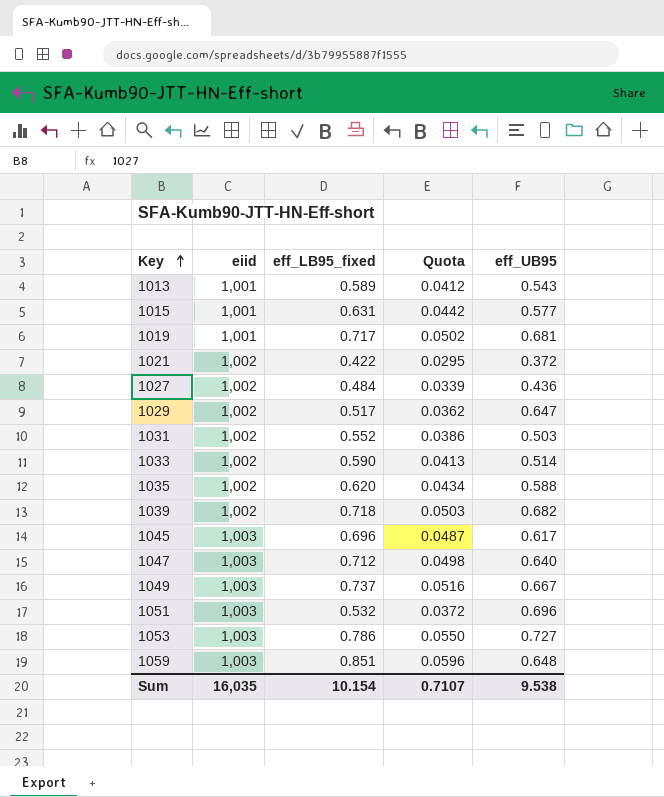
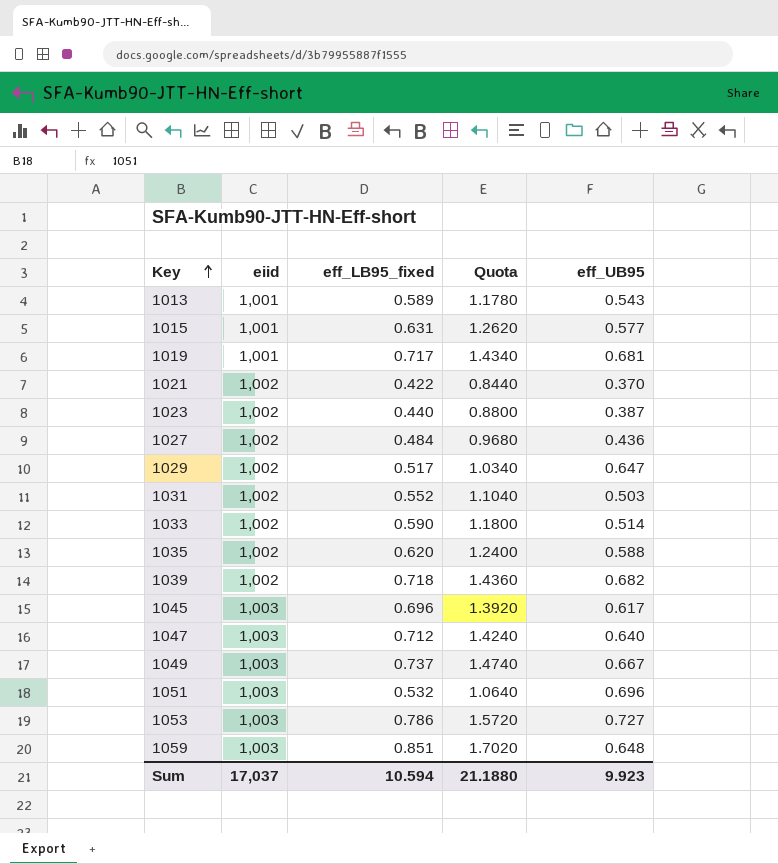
column Quota | formula: [eff_LB95_fixed] * 0.07 -> [eff_LB95_fixed] * 2
1021 | eff_UB95: 0.372 -> 0.370
row 1023: none -> 1,002 | 0.440 | 0.8800 | 0.387
Sum | eiid: 16,035 -> 17,037
Sum | eff_LB95_fixed: 10.154 -> 10.594
Sum | Quota: 0.7107 -> 21.1880
Sum | eff_UB95: 9.538 -> 9.923

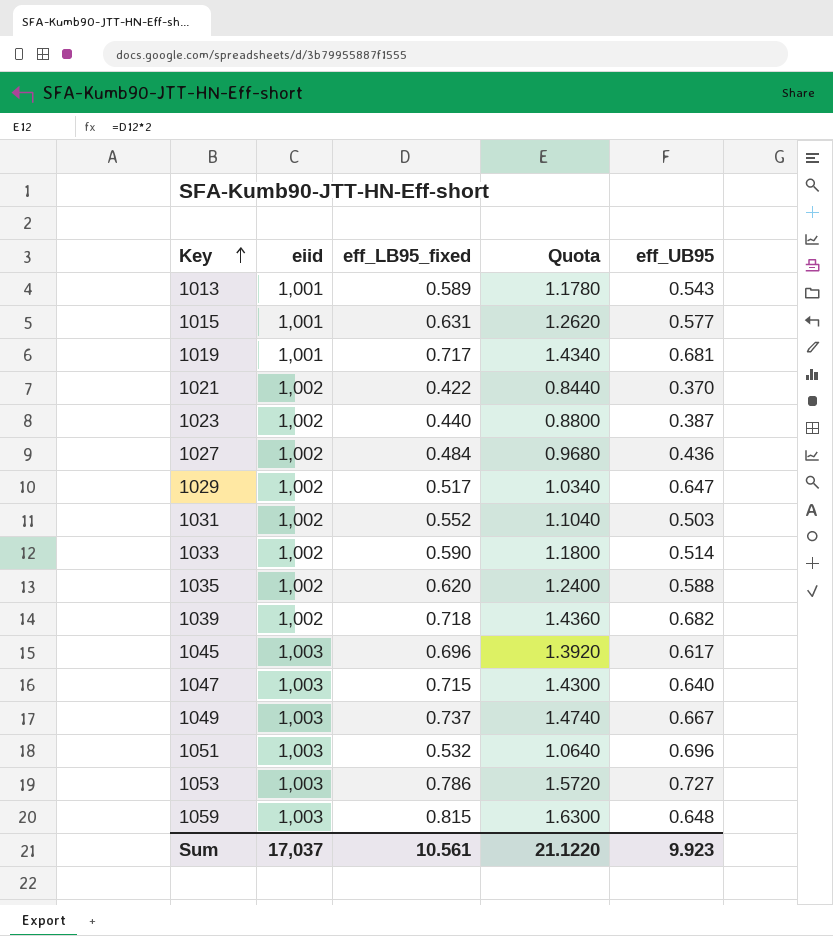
1047 | eff_LB95_fixed: 0.712 -> 0.715
1047 | Quota: 1.4240 -> 1.4300
1059 | eff_LB95_fixed: 0.851 -> 0.815
1059 | Quota: 1.7020 -> 1.6300
Sum | eff_LB95_fixed: 10.594 -> 10.561
Sum | Quota: 21.1880 -> 21.1220

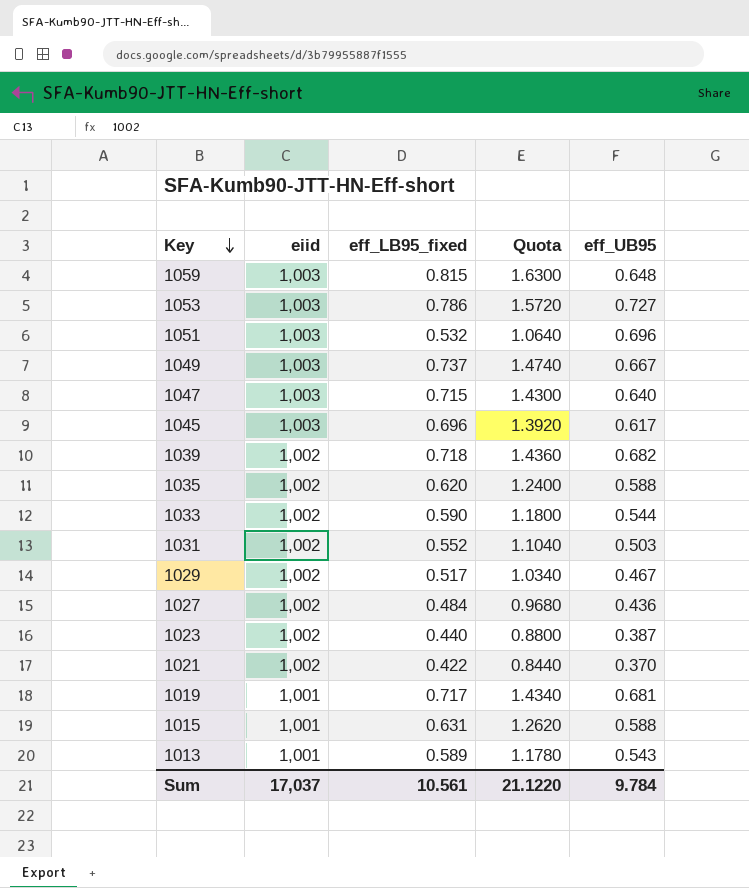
row order: Key ascending -> Key descending
1033 | eff_UB95: 0.514 -> 0.544
1029 | eff_UB95: 0.647 -> 0.467
1015 | eff_UB95: 0.577 -> 0.588
Sum | eff_UB95: 9.923 -> 9.784

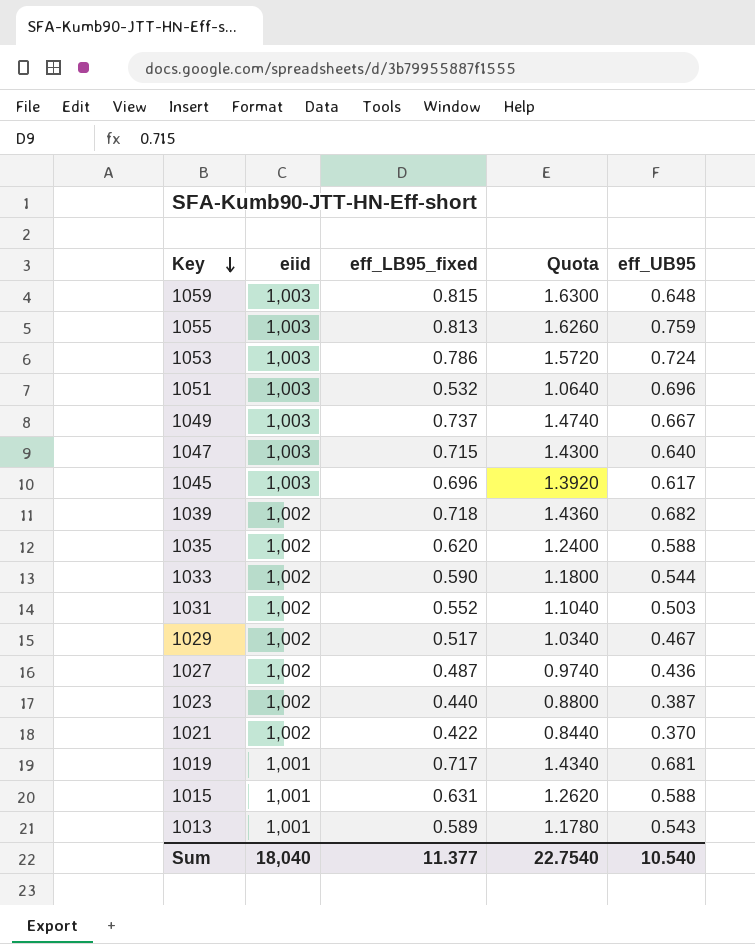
row 1055: none -> 1,003 | 0.813 | 1.6260 | 0.759
1053 | eff_UB95: 0.727 -> 0.724
1027 | eff_LB95_fixed: 0.484 -> 0.487
1027 | Quota: 0.9680 -> 0.9740
Sum | eiid: 17,037 -> 18,040
Sum | eff_LB95_fixed: 10.561 -> 11.377
Sum | Quota: 21.1220 -> 22.7540
Sum | eff_UB95: 9.784 -> 10.540

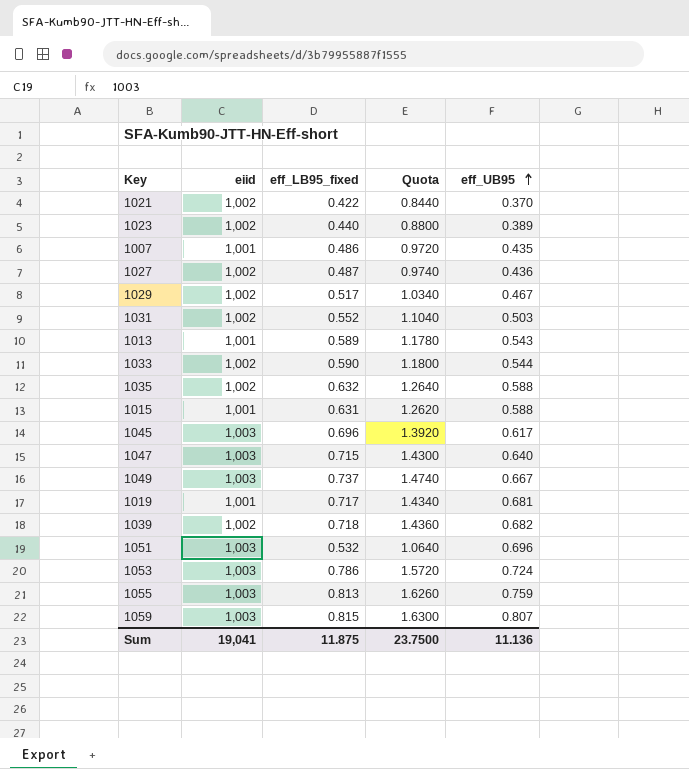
row order: Key descending -> eff_UB95 ascending
1023 | eff_UB95: 0.387 -> 0.389
row 1007: none -> 1,001 | 0.486 | 0.9720 | 0.435
1035 | eff_LB95_fixed: 0.620 -> 0.632
1035 | Quota: 1.2400 -> 1.2640
1059 | eff_UB95: 0.648 -> 0.807
Sum | eiid: 18,040 -> 19,041
Sum | eff_LB95_fixed: 11.377 -> 11.875
Sum | Quota: 22.7540 -> 23.7500
Sum | eff_UB95: 10.540 -> 11.136

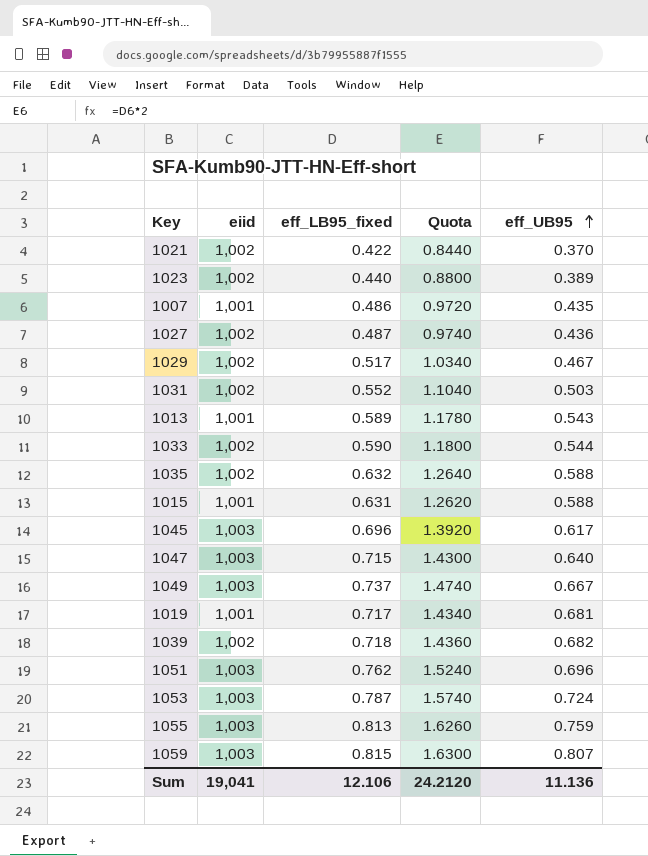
1051 | eff_LB95_fixed: 0.532 -> 0.762
1051 | Quota: 1.0640 -> 1.5240
1053 | eff_LB95_fixed: 0.786 -> 0.787
1053 | Quota: 1.5720 -> 1.5740
Sum | eff_LB95_fixed: 11.875 -> 12.106
Sum | Quota: 23.7500 -> 24.2120

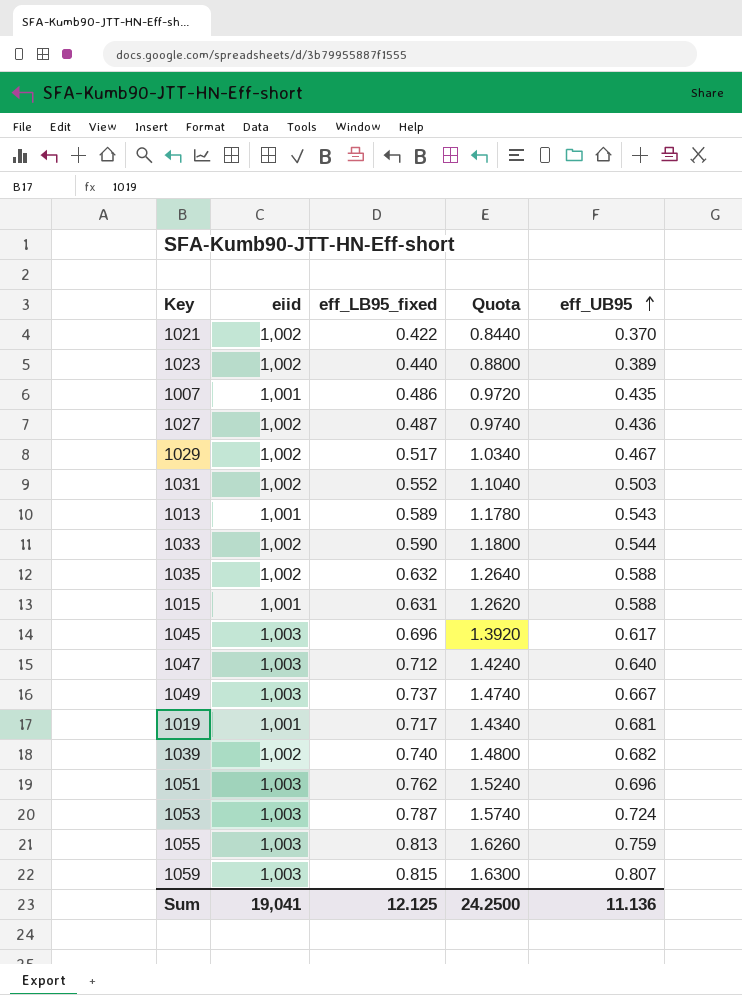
1047 | eff_LB95_fixed: 0.715 -> 0.712
1047 | Quota: 1.4300 -> 1.4240
1039 | eff_LB95_fixed: 0.718 -> 0.740
1039 | Quota: 1.4360 -> 1.4800
Sum | eff_LB95_fixed: 12.106 -> 12.125
Sum | Quota: 24.2120 -> 24.2500

